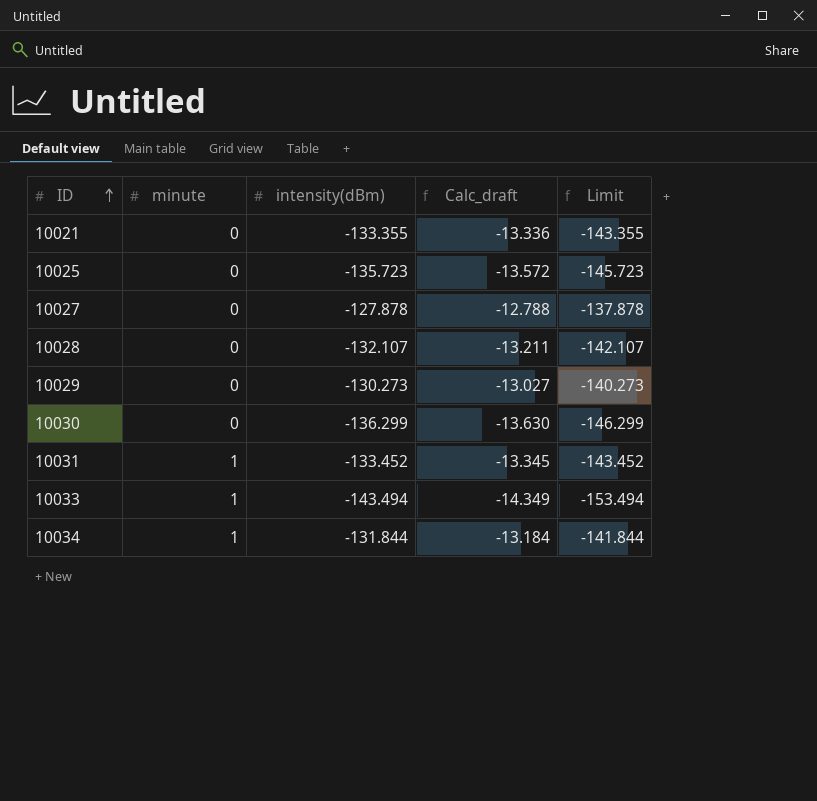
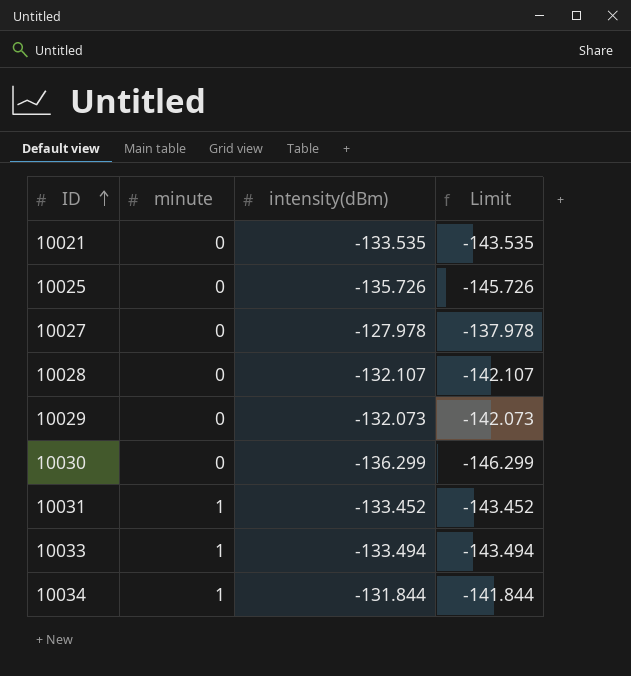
column Calc_draft | formula: [intensity(dBm)] * 0.1 -> none
10021 | intensity(dBm): -133.355 -> -133.535
10021 | Limit: -143.355 -> -143.535
10025 | intensity(dBm): -135.723 -> -135.726
10025 | Limit: -145.723 -> -145.726
10027 | intensity(dBm): -127.878 -> -127.978
10027 | Limit: -137.878 -> -137.978
10029 | intensity(dBm): -130.273 -> -132.073
10029 | Limit: -140.273 -> -142.073
10033 | intensity(dBm): -143.494 -> -133.494
10033 | Limit: -153.494 -> -143.494

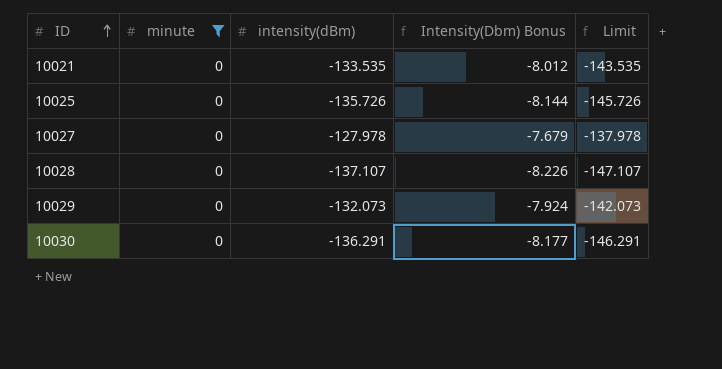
filter: none -> minute = 0
column Intensity(Dbm) Bonus | formula: none -> [intensity(dBm)] * 0.06
10028 | intensity(dBm): -132.107 -> -137.107
10028 | Limit: -142.107 -> -147.107
10030 | intensity(dBm): -136.299 -> -136.291
10030 | Limit: -146.299 -> -146.291

